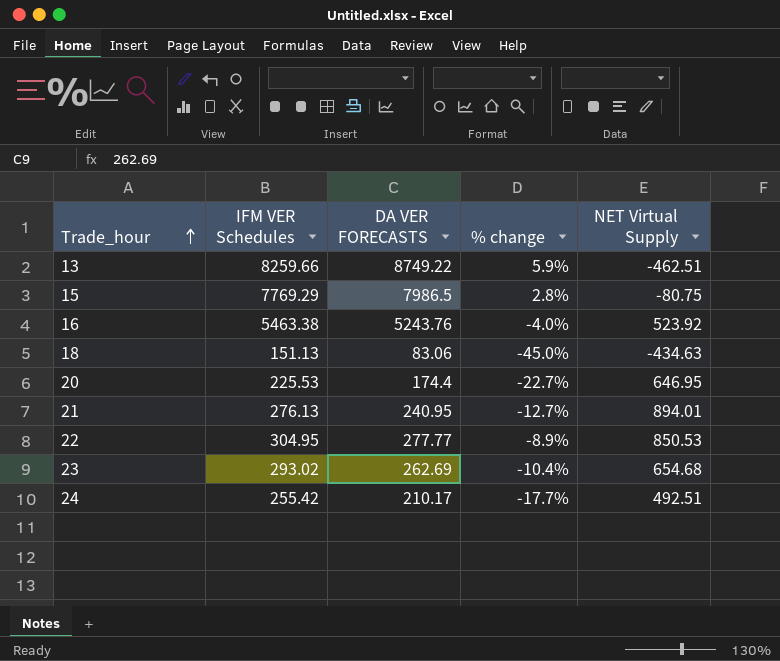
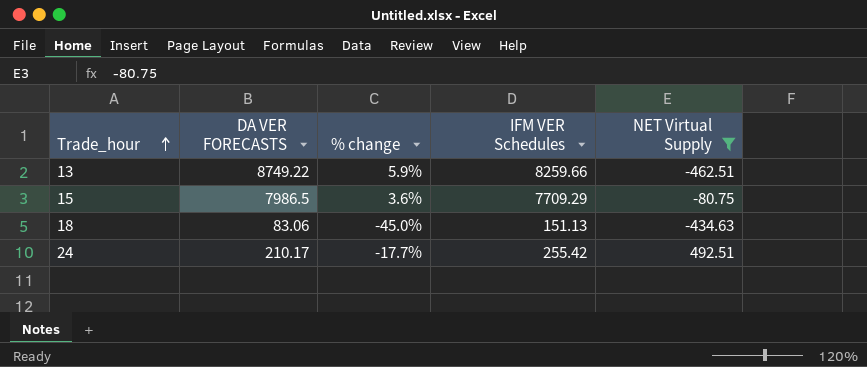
filter: none -> NET Virtual Supply <= 492.51
column IFM VER Schedules | position: 2 -> 4
15 | % change: 2.8% -> 3.6%
15 | IFM VER Schedules: 7769.29 -> 7709.29

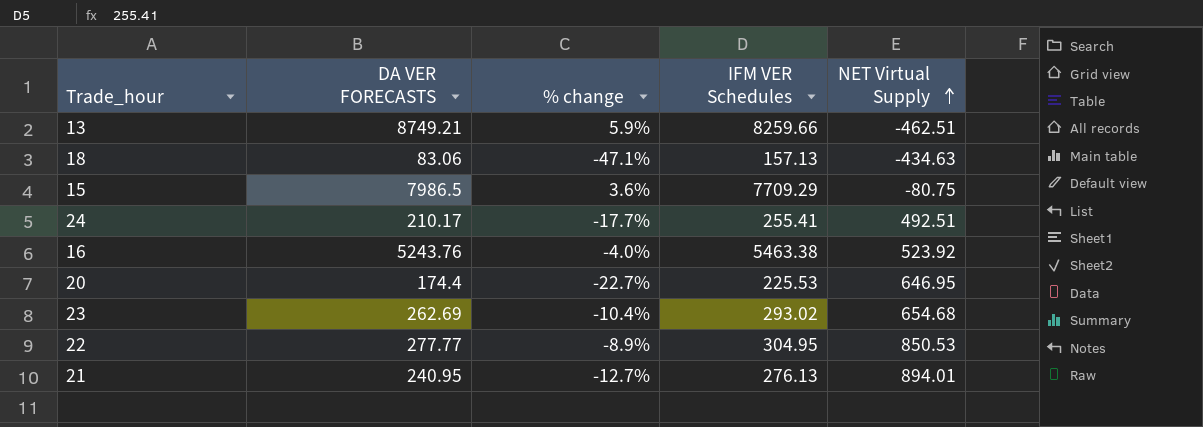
filter: NET Virtual Supply <= 492.51 -> none
row order: Trade_hour ascending -> NET Virtual Supply ascending
13 | DA VER FORECASTS: 8749.22 -> 8749.21
18 | % change: -45.0% -> -47.1%
18 | IFM VER Schedules: 151.13 -> 157.13
24 | IFM VER Schedules: 255.42 -> 255.41

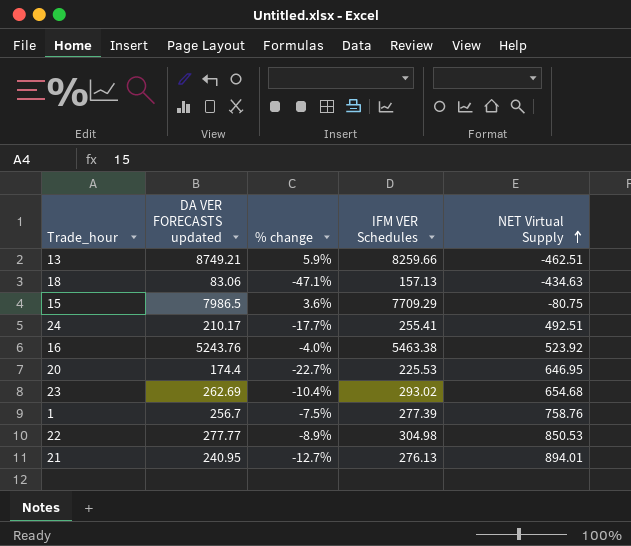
column name: DA VER FORECASTS -> DA VER FORECASTS updated
row 1: none -> 256.7 | -7.5% | 277.39 | 758.76
22 | IFM VER Schedules: 304.95 -> 304.98

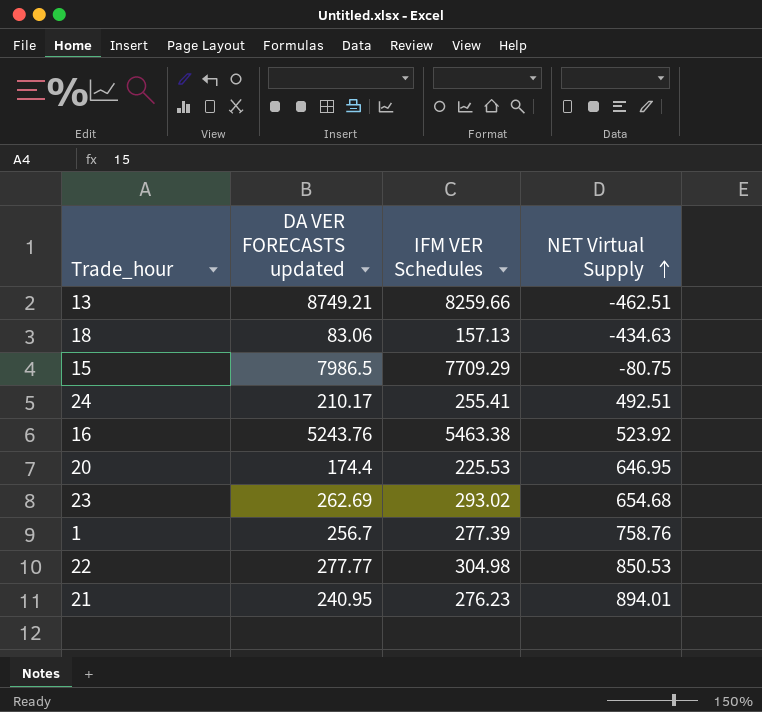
column % change | formula: ([DA VER FORECASTS updated] - [IFM VER Schedules]) / [IFM VER Schedules] -> none
21 | IFM VER Schedules: 276.13 -> 276.23

